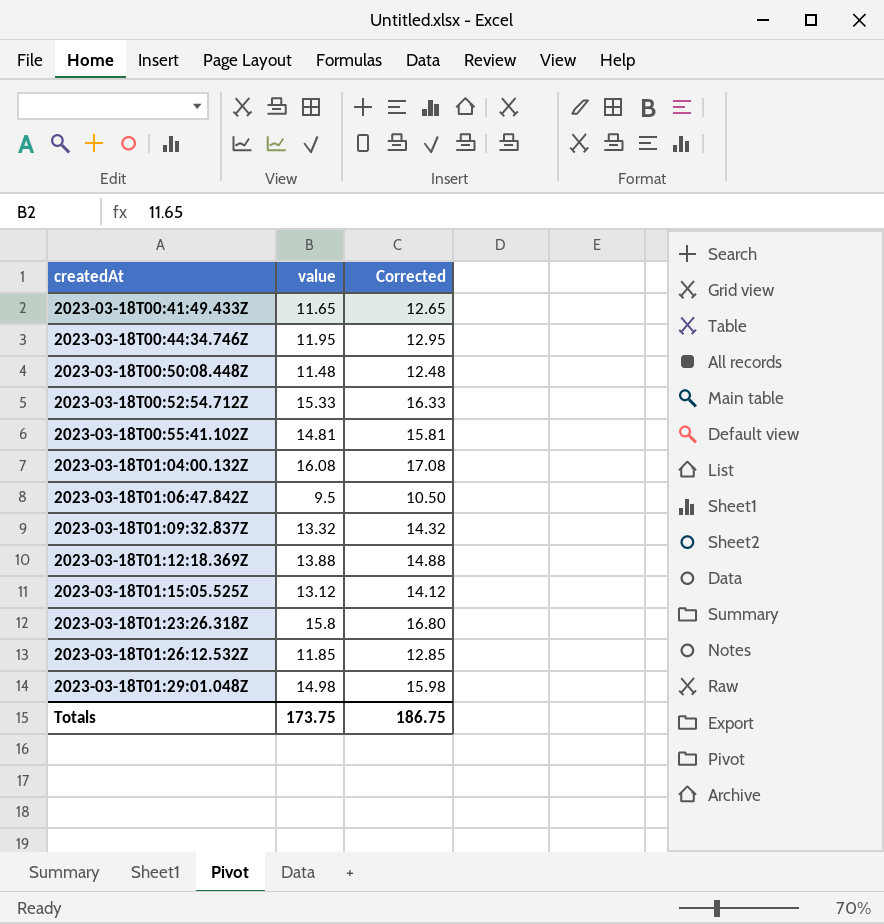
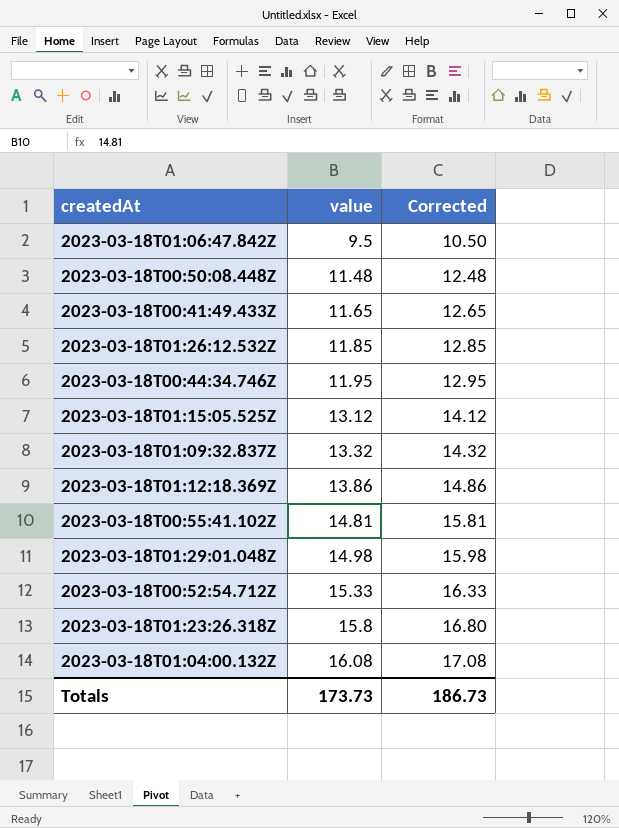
row order: createdAt ascending -> value ascending
2023-03-18T01:12:18.369Z | value: 13.88 -> 13.86
2023-03-18T01:12:18.369Z | Corrected: 14.88 -> 14.86
Totals | value: 173.75 -> 173.73
Totals | Corrected: 186.75 -> 186.73

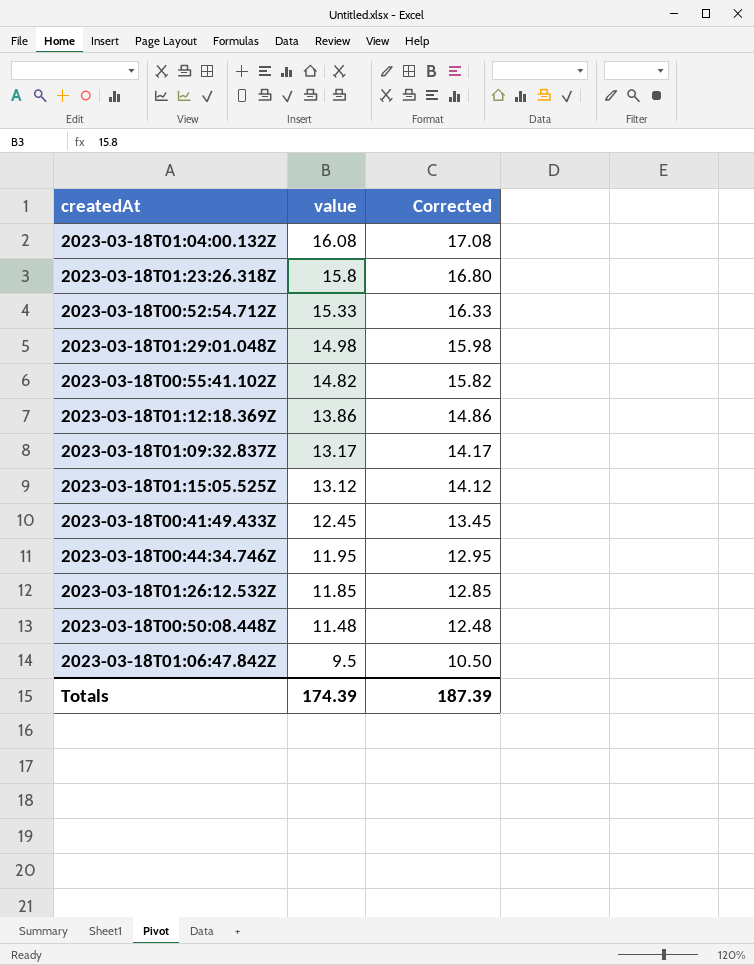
row order: value ascending -> value descending
2023-03-18T00:55:41.102Z | value: 14.81 -> 14.82
2023-03-18T00:55:41.102Z | Corrected: 15.81 -> 15.82
2023-03-18T01:09:32.837Z | value: 13.32 -> 13.17
2023-03-18T01:09:32.837Z | Corrected: 14.32 -> 14.17
2023-03-18T00:41:49.433Z | value: 11.65 -> 12.45
2023-03-18T00:41:49.433Z | Corrected: 12.65 -> 13.45
Totals | value: 173.73 -> 174.39
Totals | Corrected: 186.73 -> 187.39

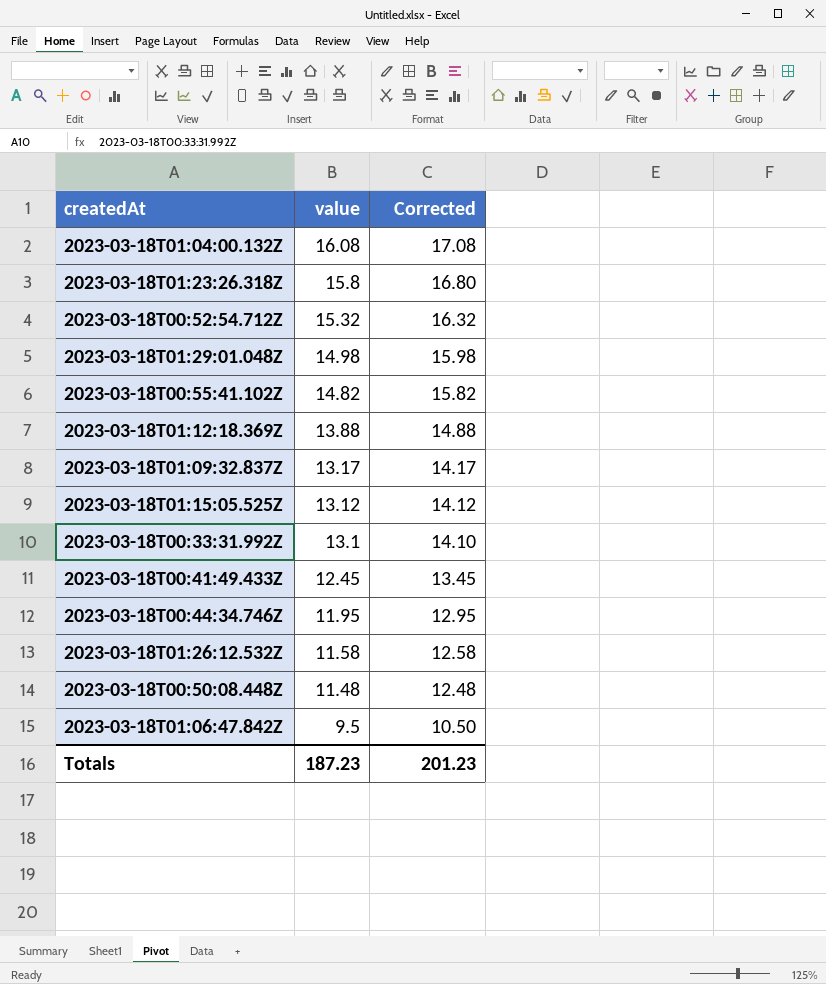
2023-03-18T00:52:54.712Z | value: 15.33 -> 15.32
2023-03-18T00:52:54.712Z | Corrected: 16.33 -> 16.32
2023-03-18T01:12:18.369Z | value: 13.86 -> 13.88
2023-03-18T01:12:18.369Z | Corrected: 14.86 -> 14.88
row 2023-03-18T00:33:31.992Z: none -> 13.1 | 14.10
2023-03-18T01:26:12.532Z | value: 11.85 -> 11.58
2023-03-18T01:26:12.532Z | Corrected: 12.85 -> 12.58
Totals | value: 174.39 -> 187.23
Totals | Corrected: 187.39 -> 201.23

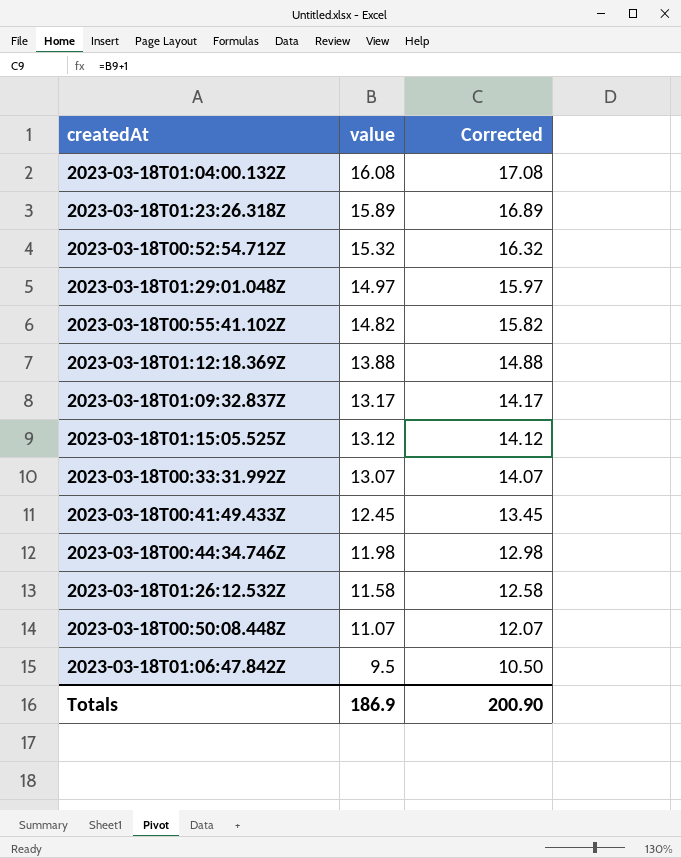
2023-03-18T01:23:26.318Z | value: 15.8 -> 15.89
2023-03-18T01:23:26.318Z | Corrected: 16.80 -> 16.89
2023-03-18T01:29:01.048Z | value: 14.98 -> 14.97
2023-03-18T01:29:01.048Z | Corrected: 15.98 -> 15.97
2023-03-18T00:33:31.992Z | value: 13.1 -> 13.07
2023-03-18T00:33:31.992Z | Corrected: 14.10 -> 14.07
2023-03-18T00:44:34.746Z | value: 11.95 -> 11.98
2023-03-18T00:44:34.746Z | Corrected: 12.95 -> 12.98
2023-03-18T00:50:08.448Z | value: 11.48 -> 11.07
2023-03-18T00:50:08.448Z | Corrected: 12.48 -> 12.07
Totals | value: 187.23 -> 186.9
Totals | Corrected: 201.23 -> 200.90

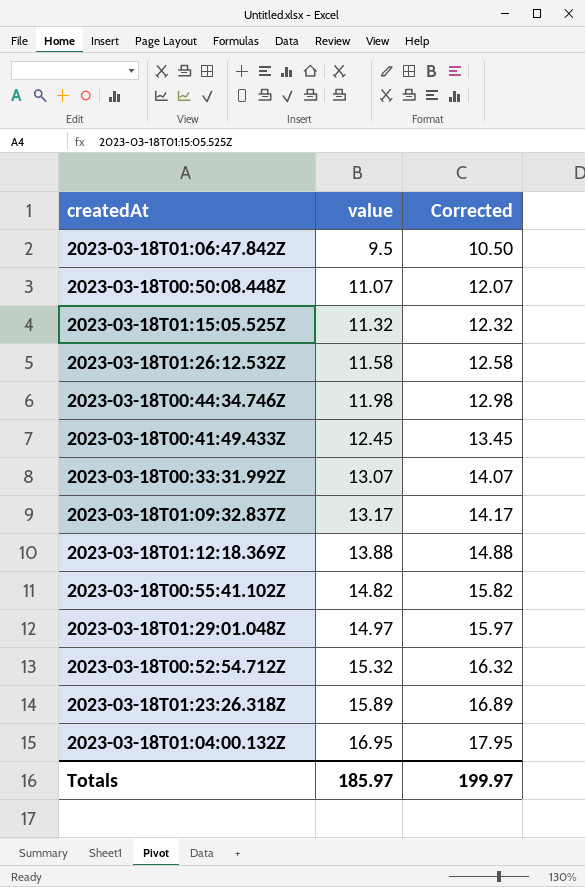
row order: value descending -> value ascending
2023-03-18T01:15:05.525Z | value: 13.12 -> 11.32
2023-03-18T01:15:05.525Z | Corrected: 14.12 -> 12.32
2023-03-18T01:04:00.132Z | value: 16.08 -> 16.95
2023-03-18T01:04:00.132Z | Corrected: 17.08 -> 17.95
Totals | value: 186.9 -> 185.97
Totals | Corrected: 200.90 -> 199.97

